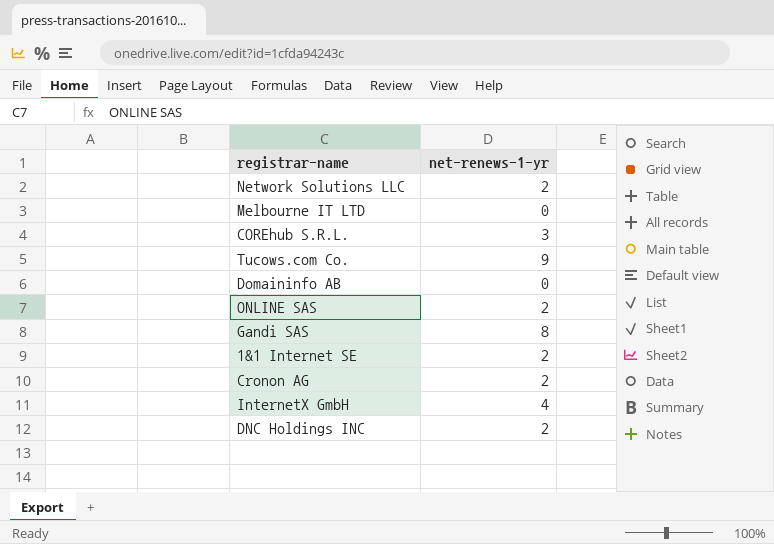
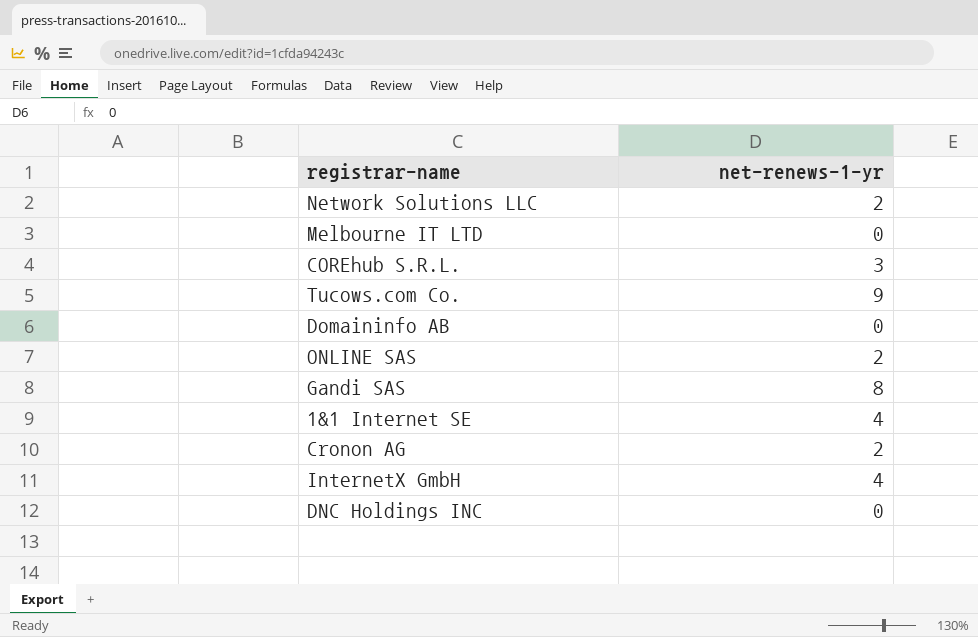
1&1 Internet SE | net-renews-1-yr: 2 -> 4
DNC Holdings INC | net-renews-1-yr: 2 -> 0

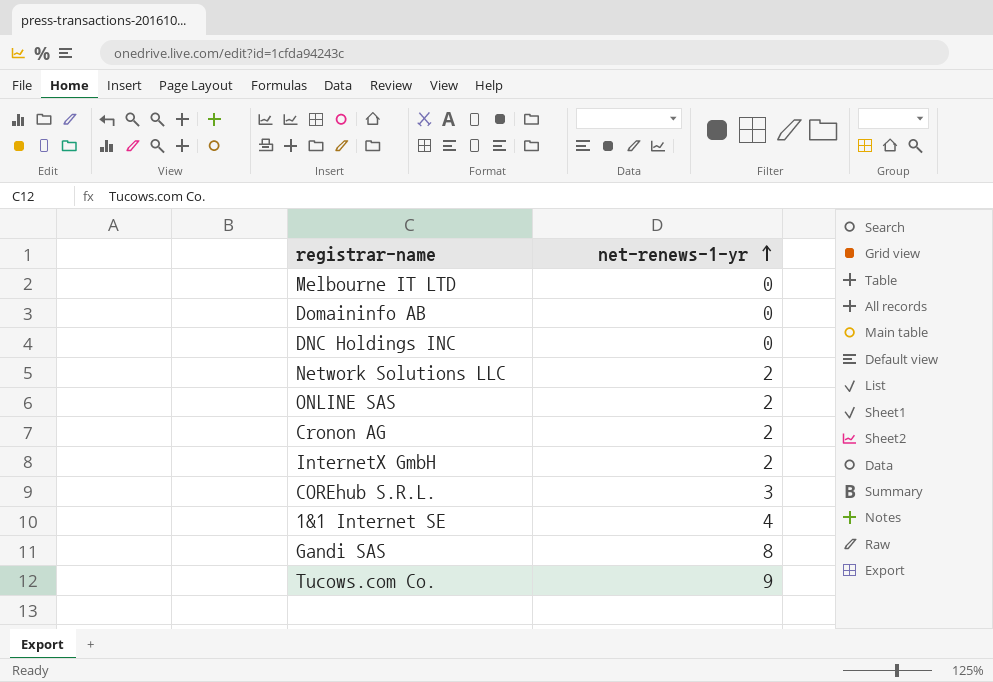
row order: none -> net-renews-1-yr ascending
InternetX GmbH | net-renews-1-yr: 4 -> 2

